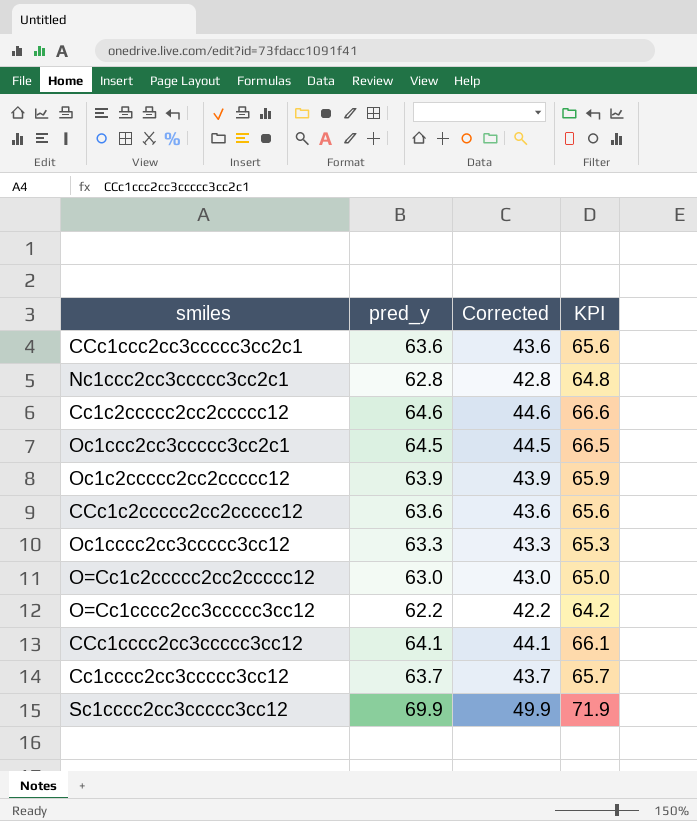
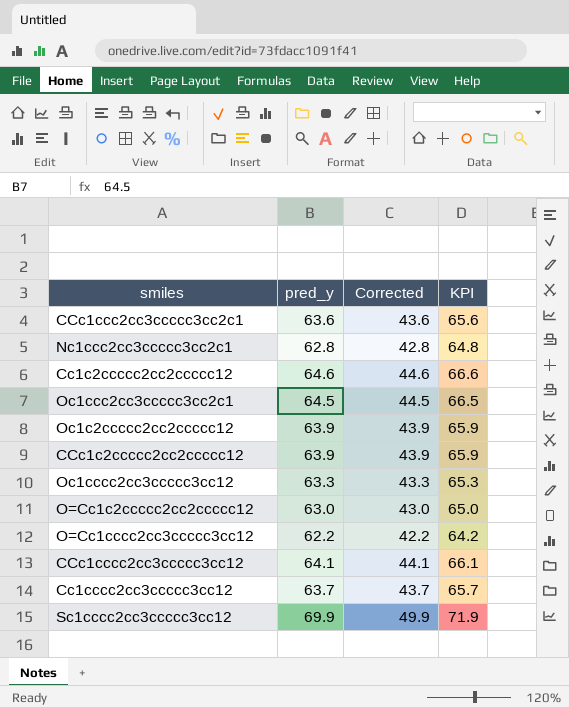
CCc1c2ccccc2cc2ccccc12 | pred_y: 63.6 -> 63.9
CCc1c2ccccc2cc2ccccc12 | Corrected: 43.6 -> 43.9
CCc1c2ccccc2cc2ccccc12 | KPI: 65.6 -> 65.9

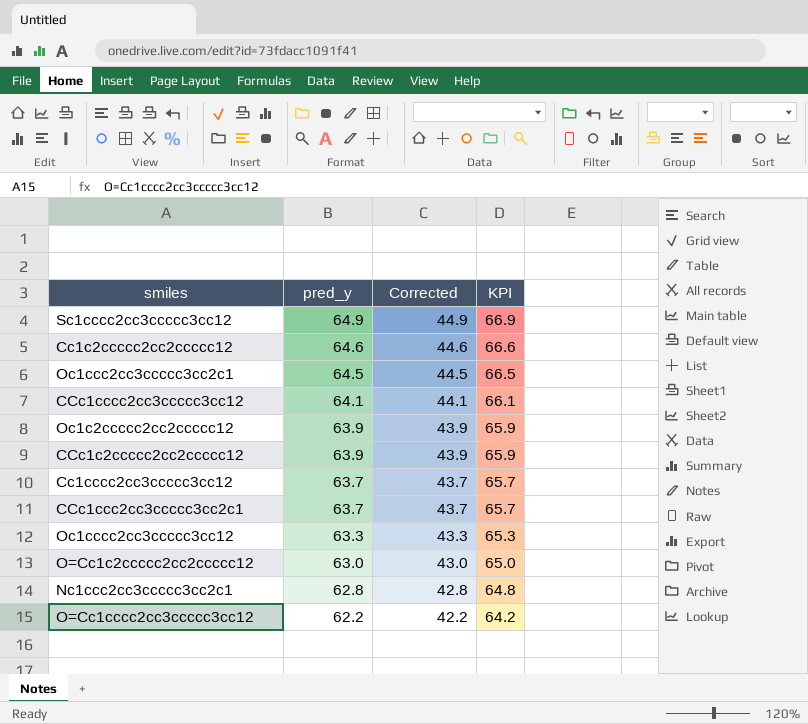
row order: none -> pred_y descending
Sc1cccc2cc3ccccc3cc12 | pred_y: 69.9 -> 64.9
Sc1cccc2cc3ccccc3cc12 | Corrected: 49.9 -> 44.9
Sc1cccc2cc3ccccc3cc12 | KPI: 71.9 -> 66.9
CCc1ccc2cc3ccccc3cc2c1 | pred_y: 63.6 -> 63.7
CCc1ccc2cc3ccccc3cc2c1 | Corrected: 43.6 -> 43.7
CCc1ccc2cc3ccccc3cc2c1 | KPI: 65.6 -> 65.7

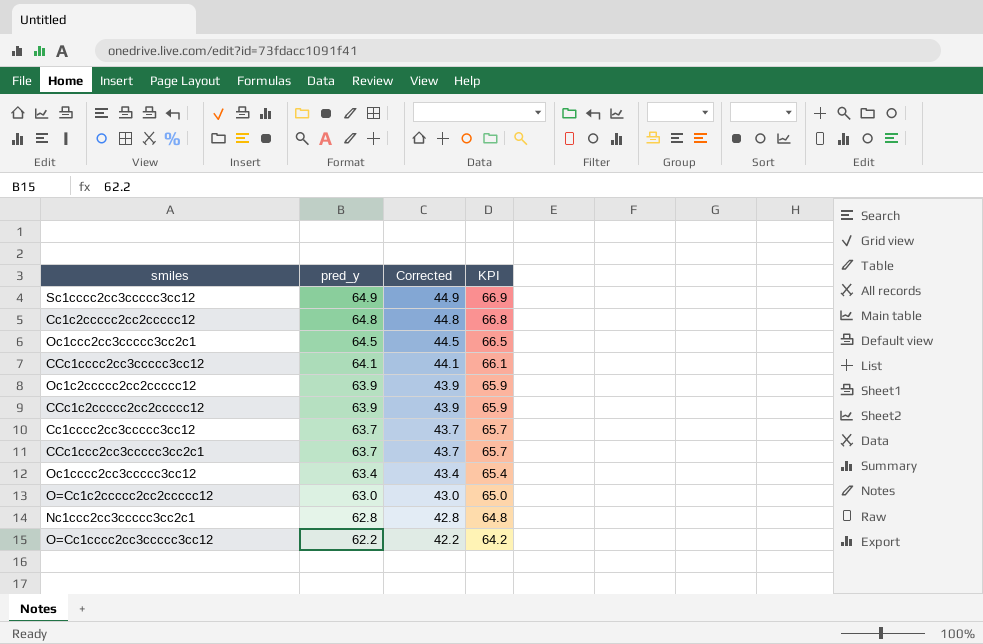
Cc1c2ccccc2cc2ccccc12 | pred_y: 64.6 -> 64.8
Cc1c2ccccc2cc2ccccc12 | Corrected: 44.6 -> 44.8
Cc1c2ccccc2cc2ccccc12 | KPI: 66.6 -> 66.8
Oc1cccc2cc3ccccc3cc12 | pred_y: 63.3 -> 63.4
Oc1cccc2cc3ccccc3cc12 | Corrected: 43.3 -> 43.4
Oc1cccc2cc3ccccc3cc12 | KPI: 65.3 -> 65.4

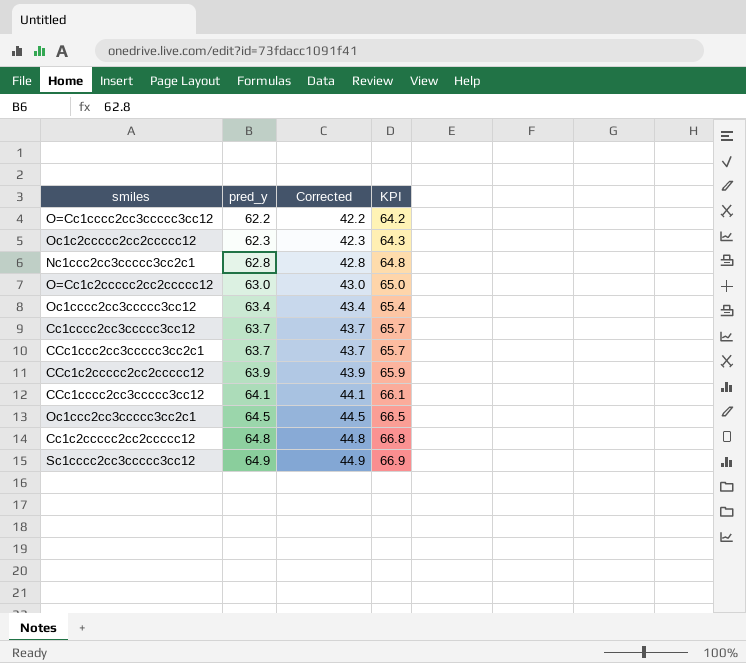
row order: pred_y descending -> pred_y ascending
Oc1c2ccccc2cc2ccccc12 | pred_y: 63.9 -> 62.3
Oc1c2ccccc2cc2ccccc12 | Corrected: 43.9 -> 42.3
Oc1c2ccccc2cc2ccccc12 | KPI: 65.9 -> 64.3

